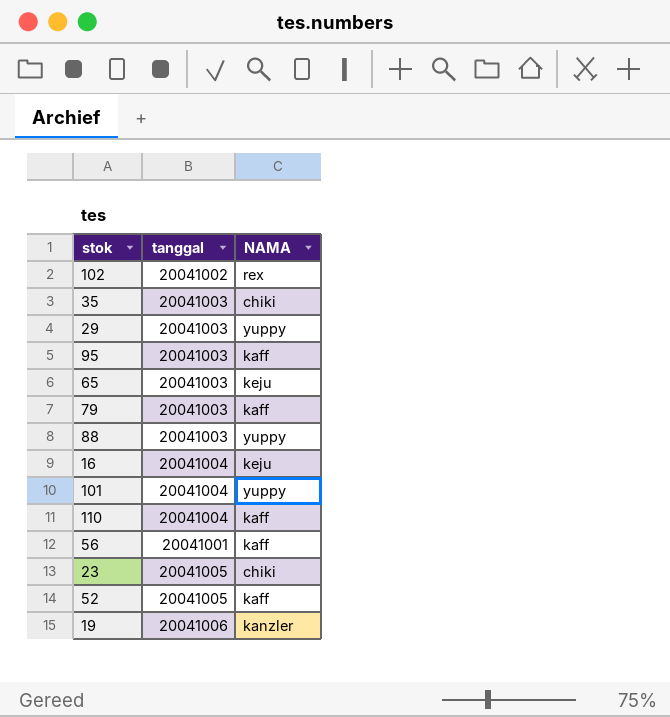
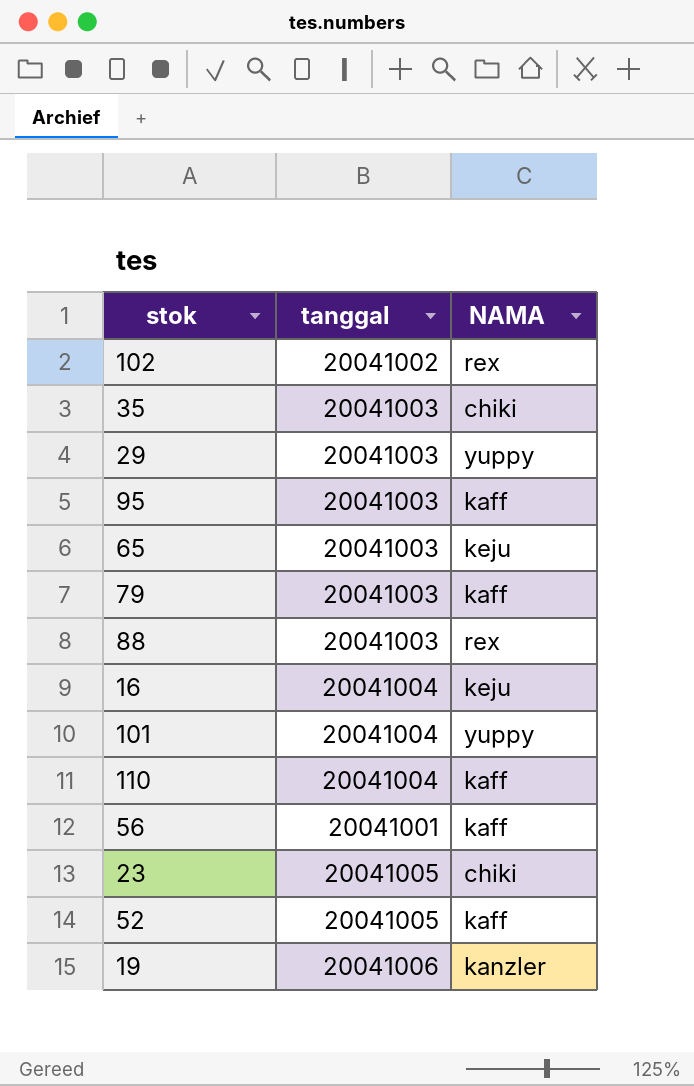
88 | NAMA: yuppy -> rex

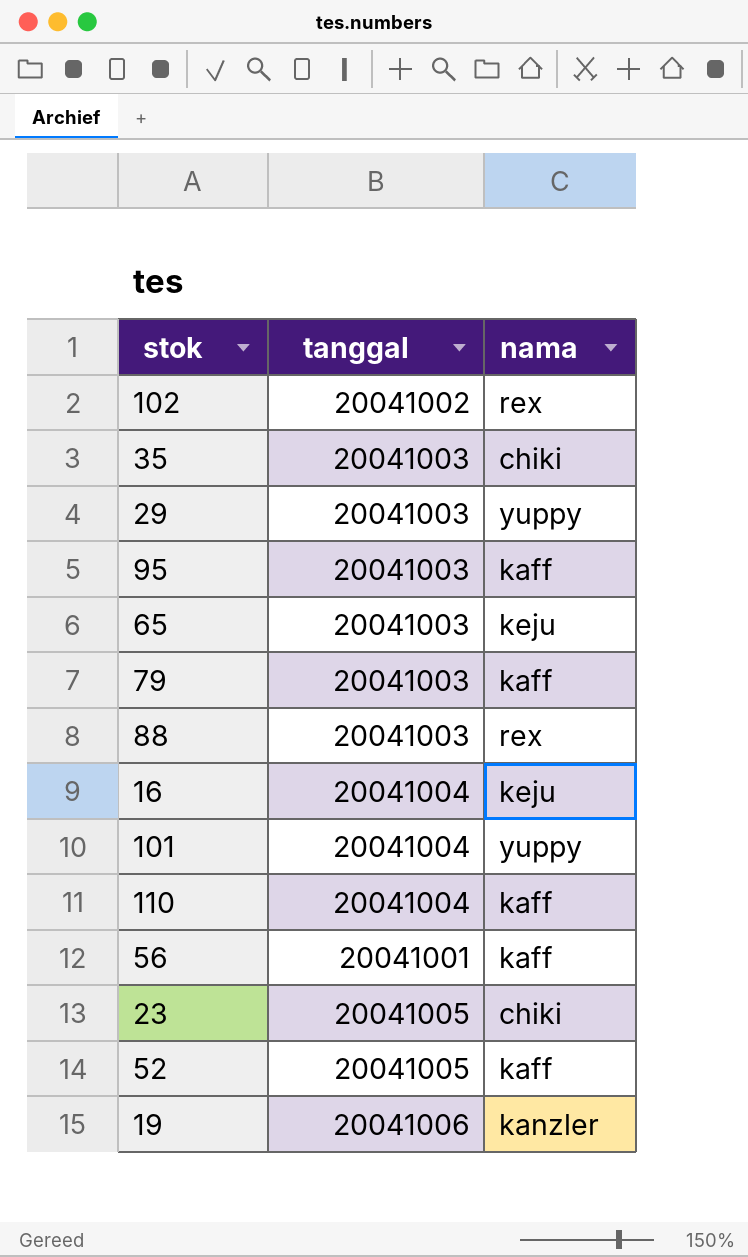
column name: NAMA -> nama

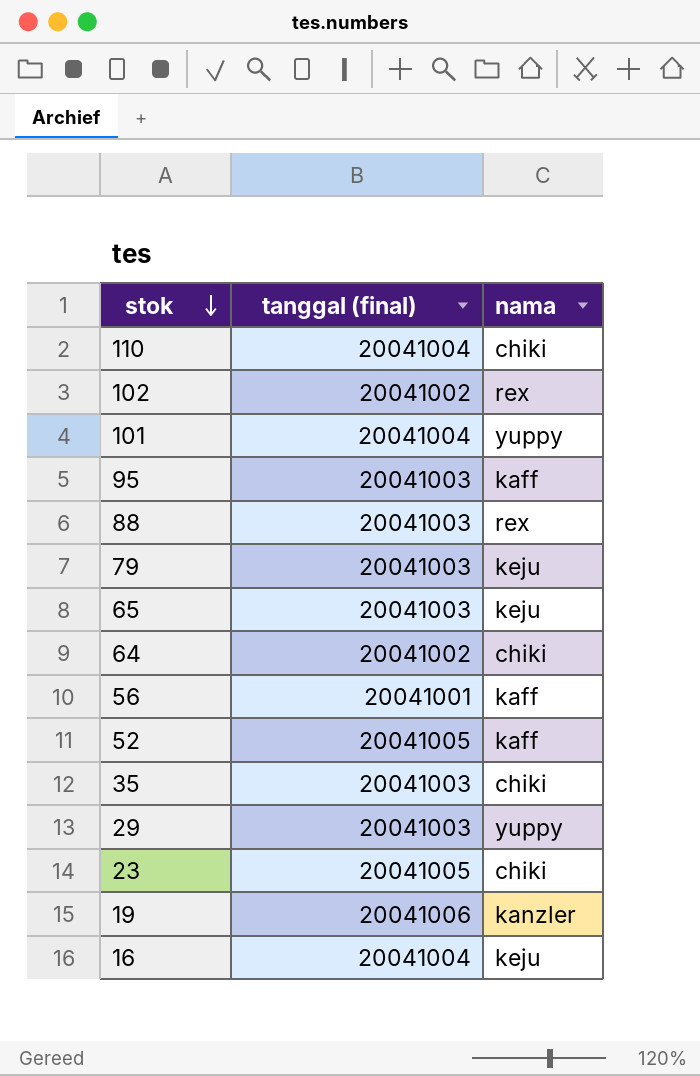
row order: none -> stok descending
column name: tanggal -> tanggal (final)
110 | nama: kaff -> chiki
79 | nama: kaff -> keju
row 64: none -> 20041002 | chiki

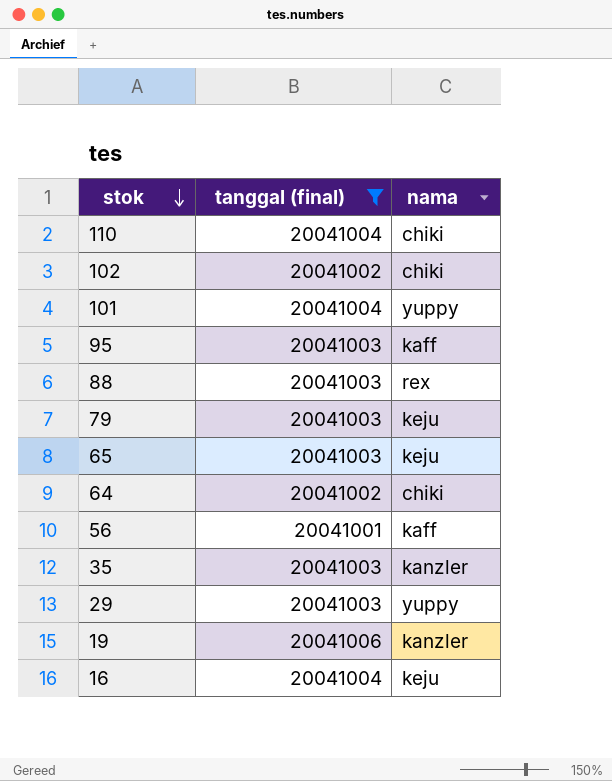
filter: none -> tanggal (final) != 20041005
102 | nama: rex -> chiki
35 | nama: chiki -> kanzler

